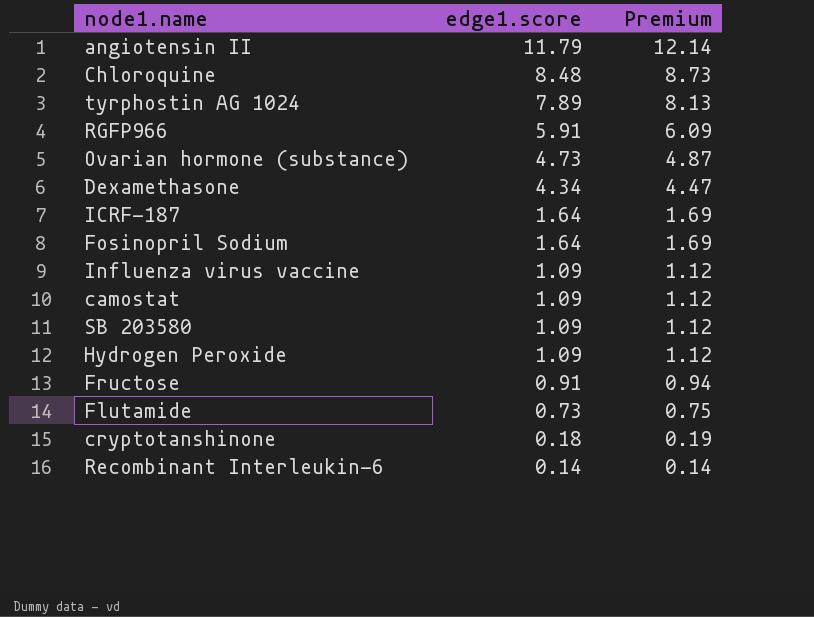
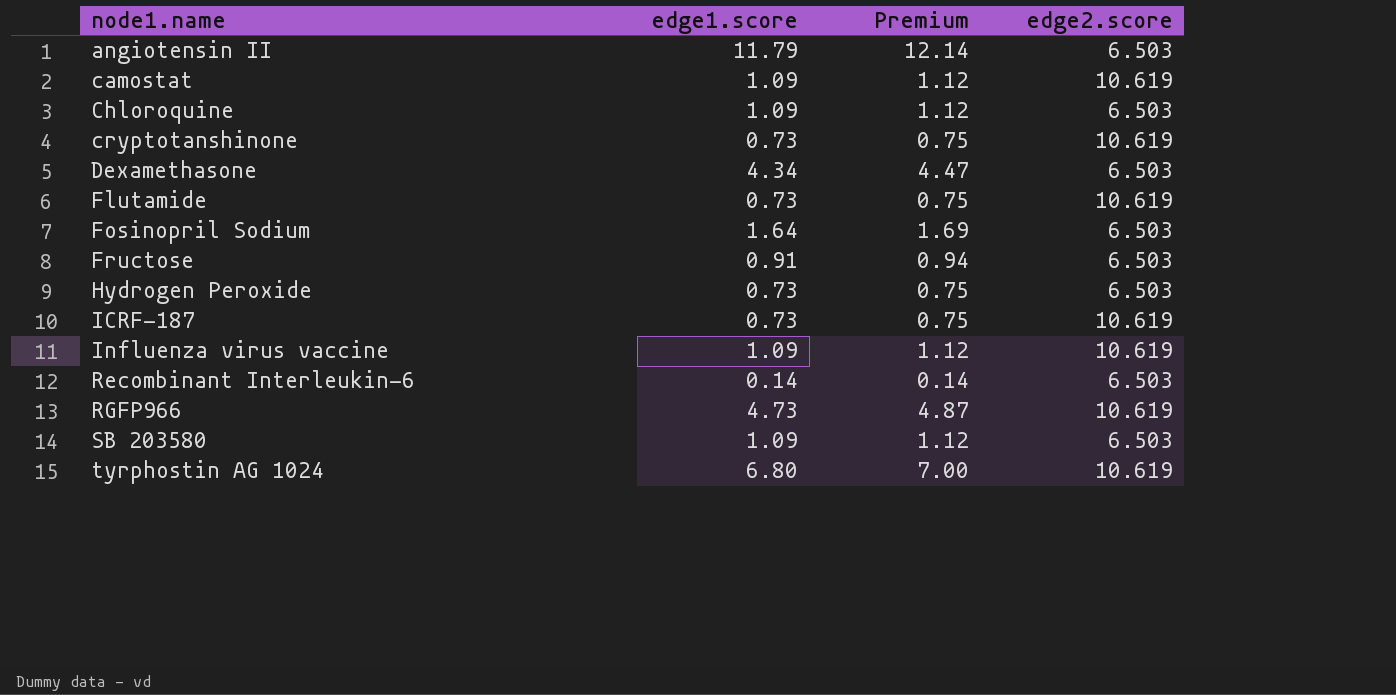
row order: edge1.score descending -> node1.name ascending
column edge2.score | position: none -> 4
row Ovarian hormone (substance): 4.73 | 4.87 -> none
Chloroquine | edge1.score: 8.48 -> 1.09
Chloroquine | Premium: 8.73 -> 1.12
cryptotanshinone | edge1.score: 0.18 -> 0.73
cryptotanshinone | Premium: 0.19 -> 0.75
Hydrogen Peroxide | edge1.score: 1.09 -> 0.73
Hydrogen Peroxide | Premium: 1.12 -> 0.75
ICRF-187 | edge1.score: 1.64 -> 0.73
ICRF-187 | Premium: 1.69 -> 0.75
RGFP966 | edge1.score: 5.91 -> 4.73
RGFP966 | Premium: 6.09 -> 4.87
tyrphostin AG 1024 | edge1.score: 7.89 -> 6.80
tyrphostin AG 1024 | Premium: 8.13 -> 7.00

